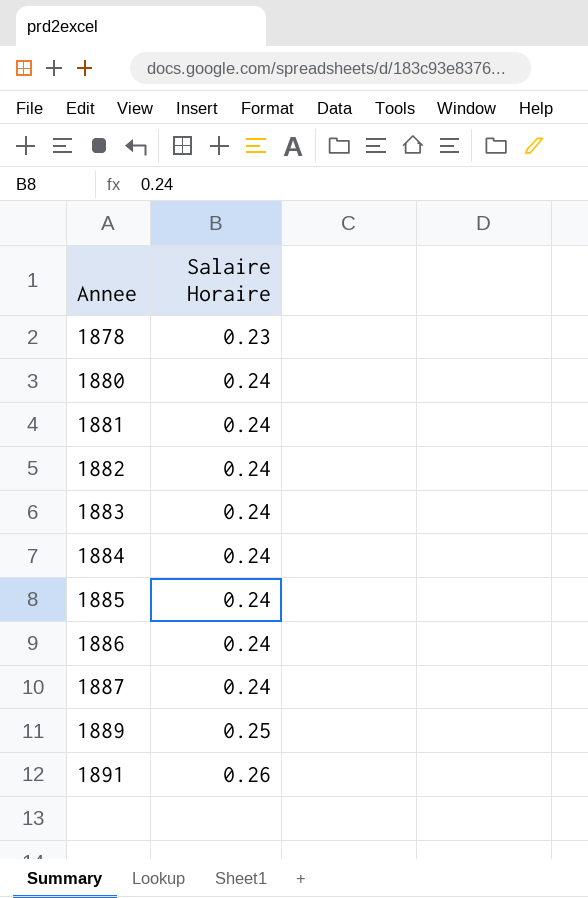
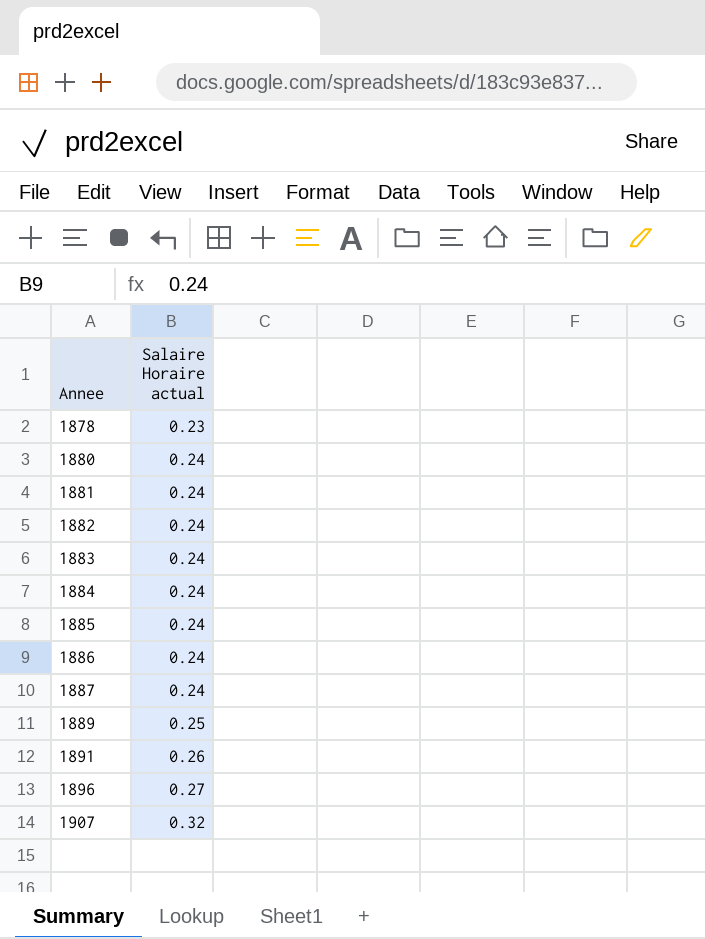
column name: Salaire Horaire -> Salaire Horaire actual
row 1896: none -> 0.27
row 1907: none -> 0.32

